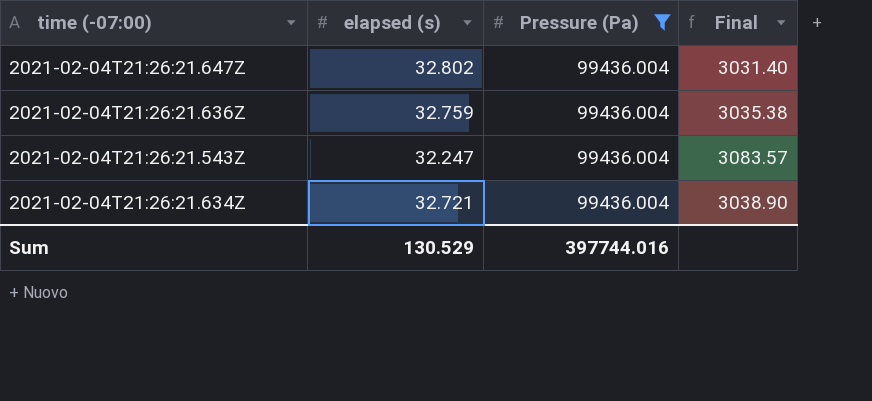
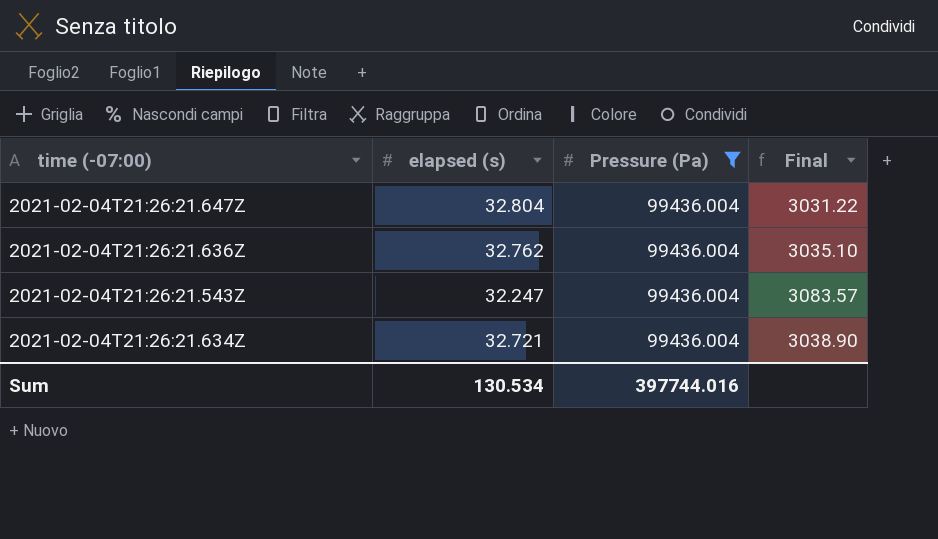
2021-02-04T21:26:21.647Z | elapsed (s): 32.802 -> 32.804
2021-02-04T21:26:21.647Z | Final: 3031.40 -> 3031.22
2021-02-04T21:26:21.636Z | elapsed (s): 32.759 -> 32.762
2021-02-04T21:26:21.636Z | Final: 3035.38 -> 3035.10
Sum | elapsed (s): 130.529 -> 130.534

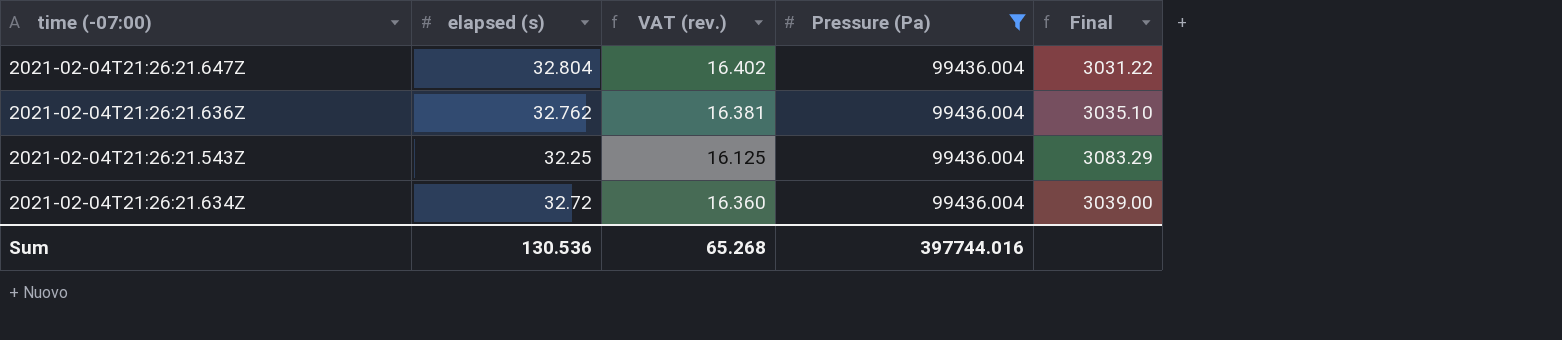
column VAT (rev.) | formula: none -> [elapsed (s)] * 0.5
2021-02-04T21:26:21.543Z | elapsed (s): 32.247 -> 32.25
2021-02-04T21:26:21.543Z | Final: 3083.57 -> 3083.29
2021-02-04T21:26:21.634Z | elapsed (s): 32.721 -> 32.72
2021-02-04T21:26:21.634Z | Final: 3038.90 -> 3039.00
Sum | elapsed (s): 130.534 -> 130.536

